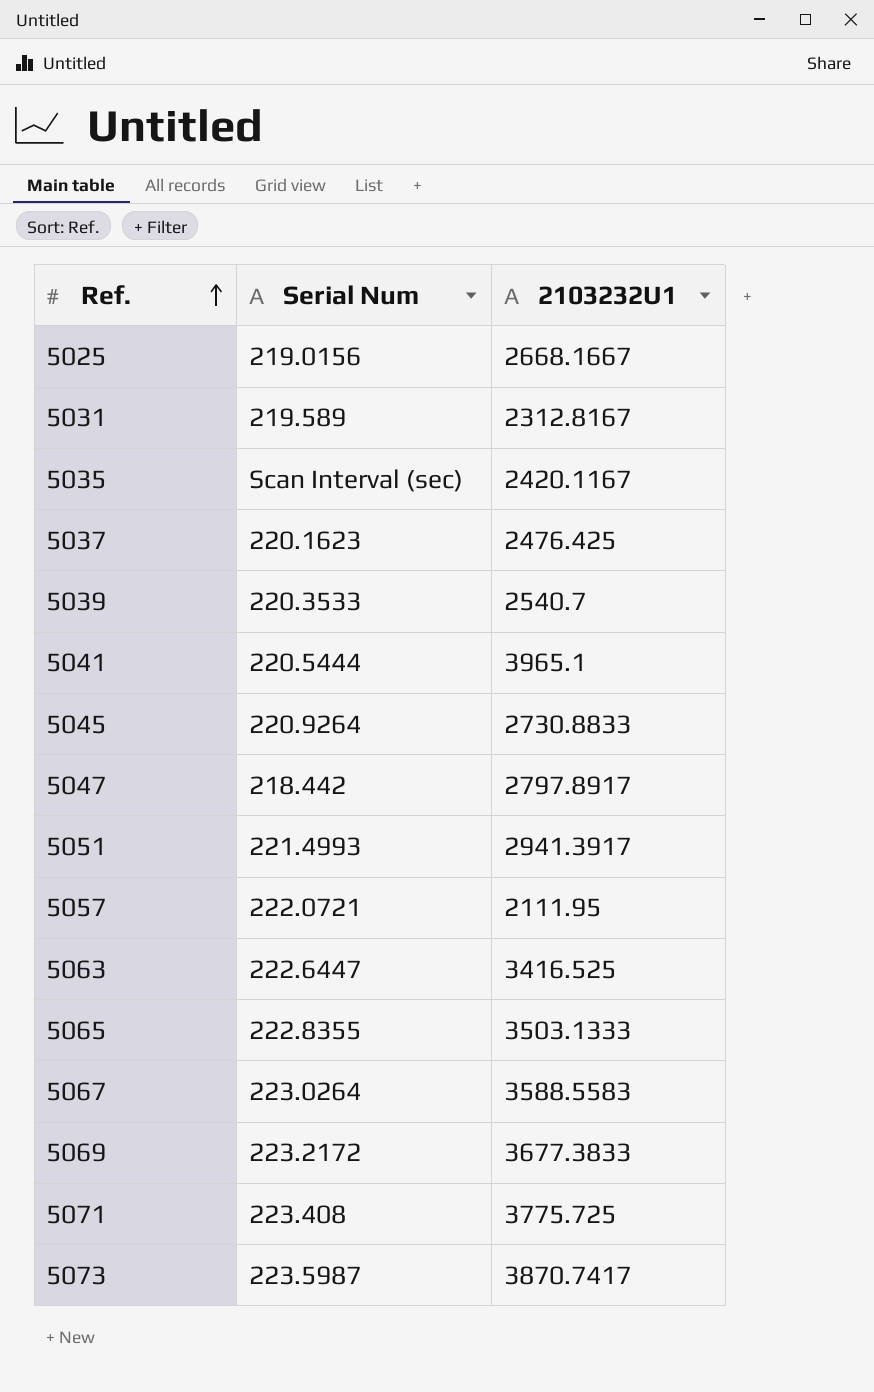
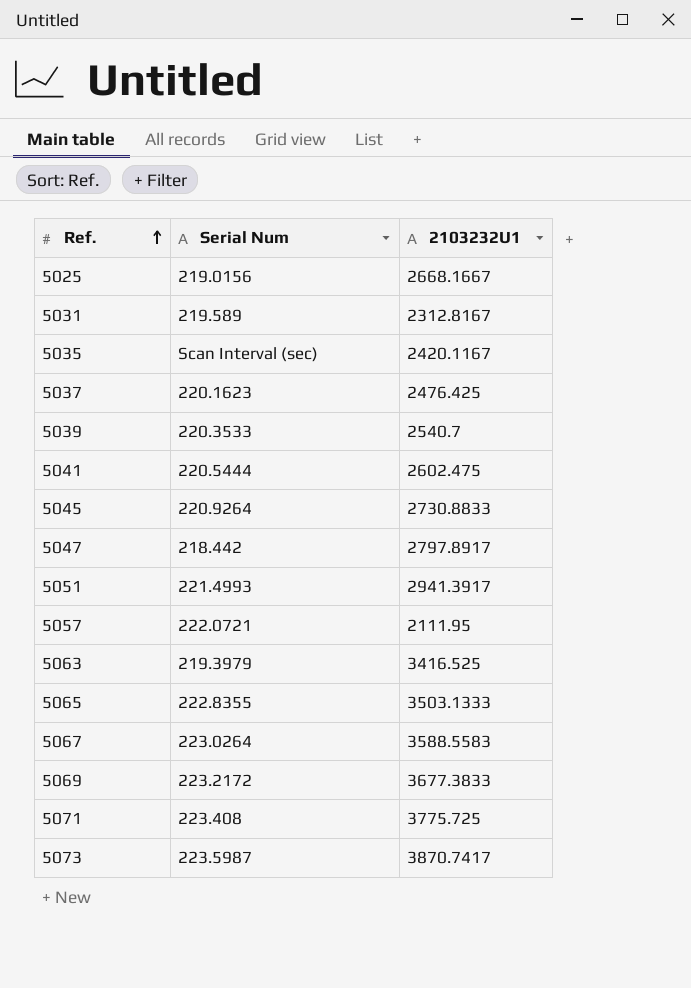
5041 | 2103232U1: 3965.1 -> 2602.475
5063 | Serial Num: 222.6447 -> 219.3979

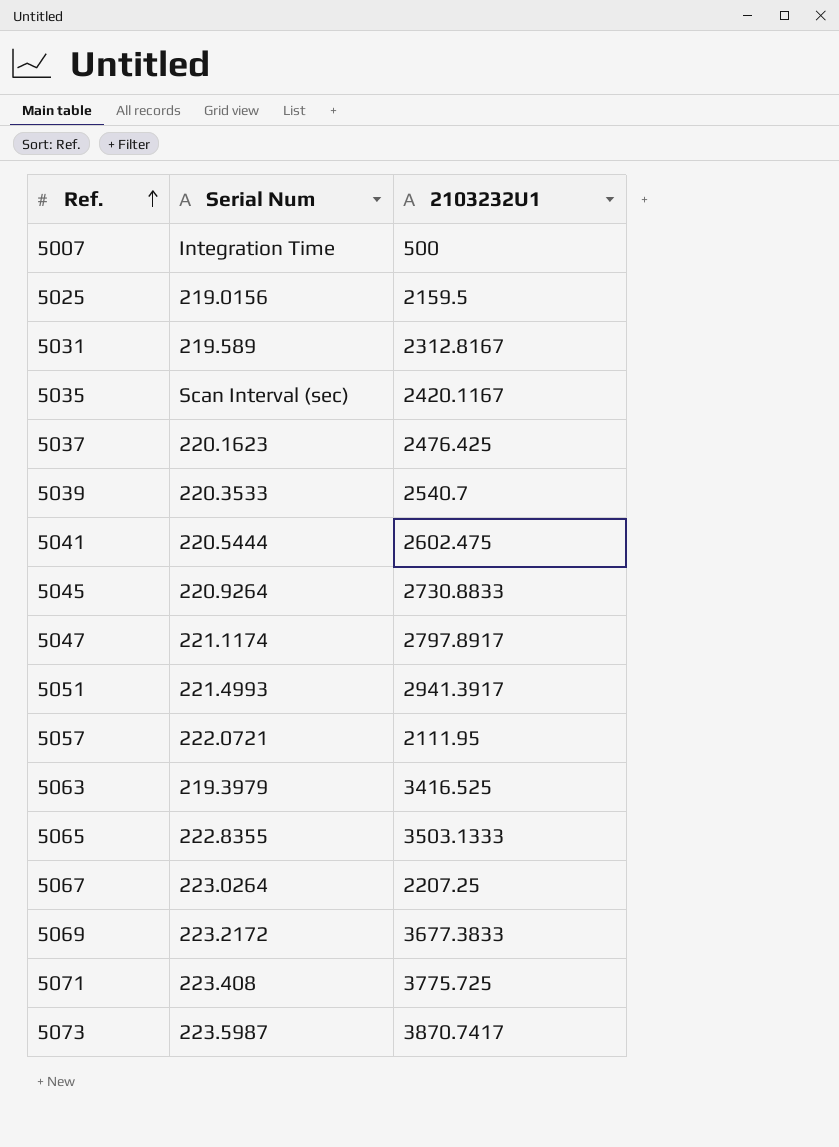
row 5007: none -> Integration Time | 500
5025 | 2103232U1: 2668.1667 -> 2159.5
5047 | Serial Num: 218.442 -> 221.1174
5067 | 2103232U1: 3588.5583 -> 2207.25

